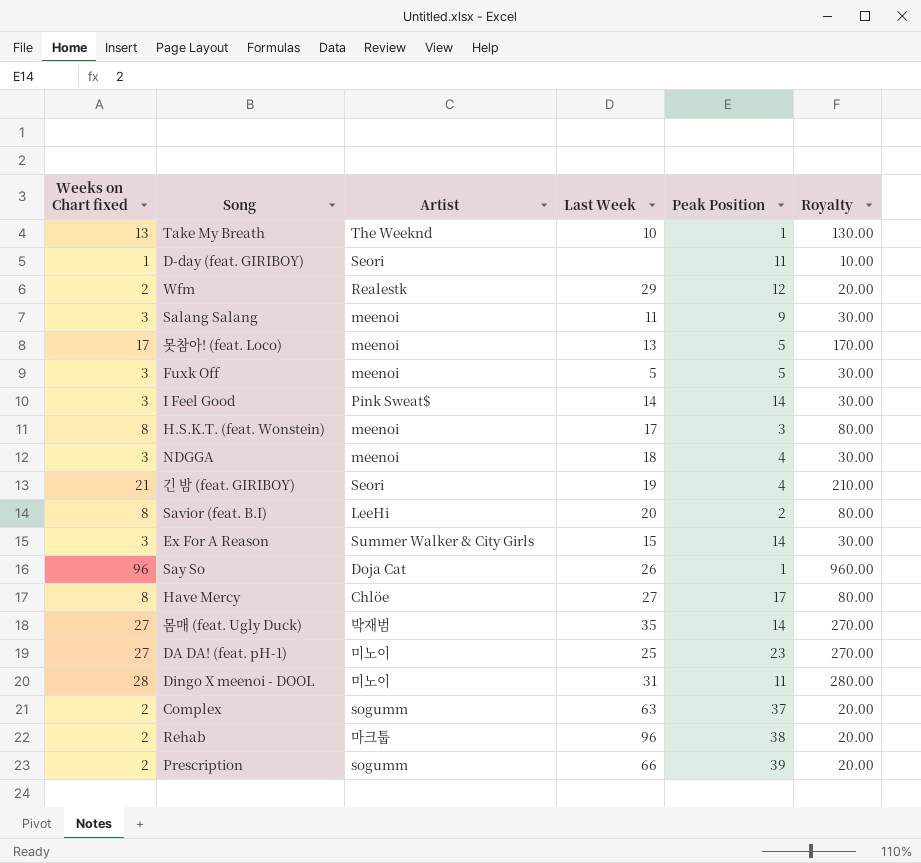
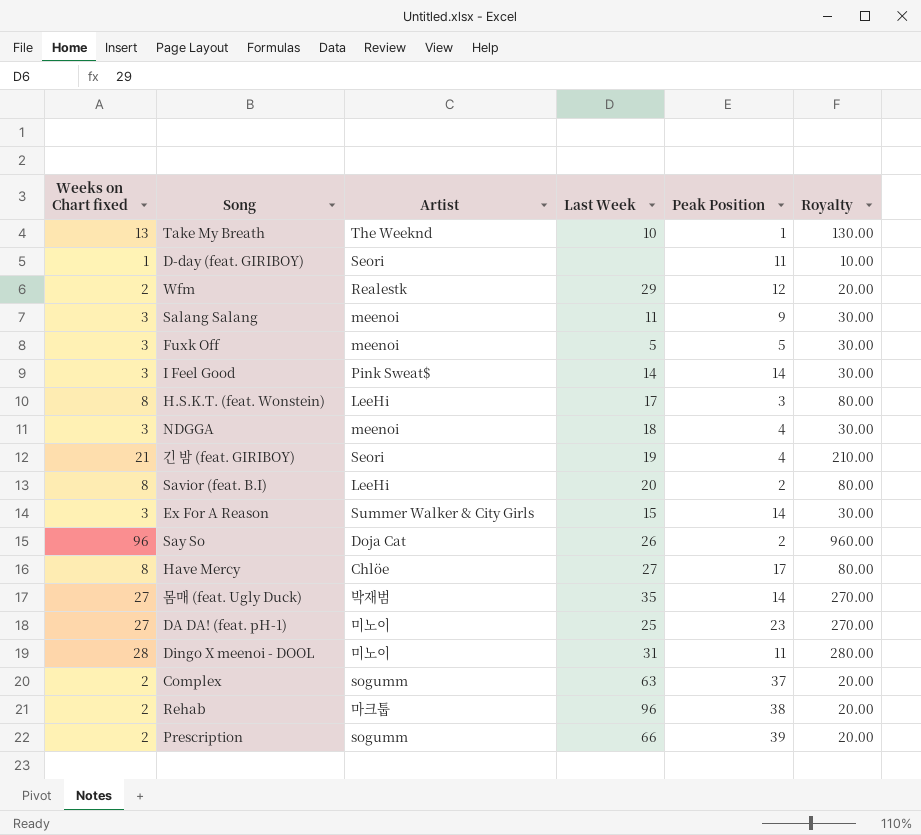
row 못참아! (feat. Loco): 17 | meenoi | 13 | 5 | 170.00 -> none
H.S.K.T. (feat. Wonstein) | Artist: meenoi -> LeeHi
Say So | Peak Position: 1 -> 2

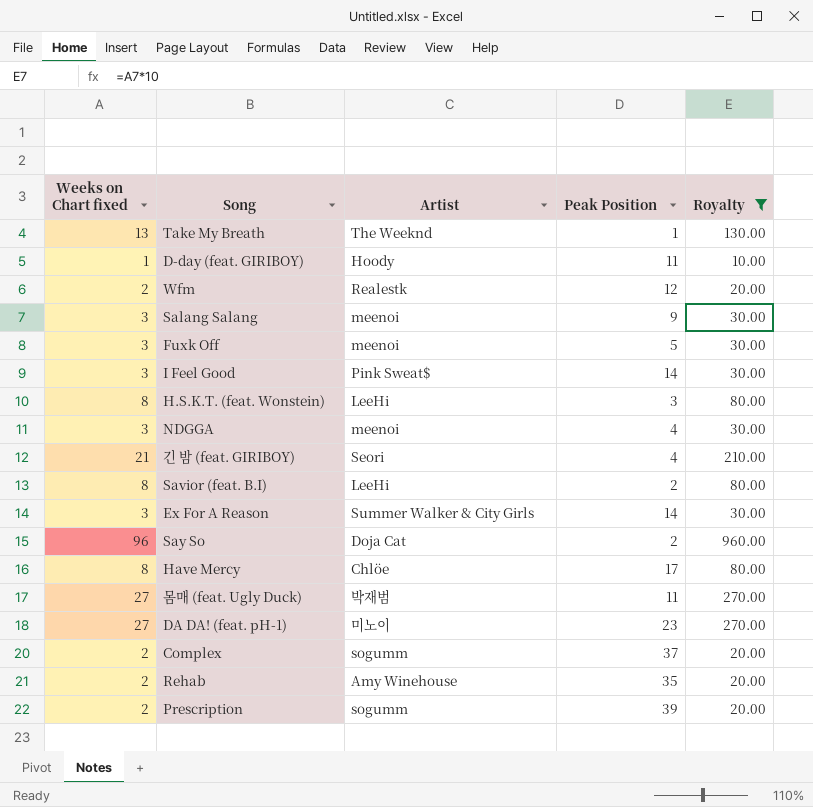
filter: none -> Royalty != 280.00
column Last Week | position: 4 -> none
D-day (feat. GIRIBOY) | Artist: Seori -> Hoody
몸매 (feat. Ugly Duck) | Peak Position: 14 -> 11
Rehab | Artist: 마크툽 -> Amy Winehouse
Rehab | Peak Position: 38 -> 35

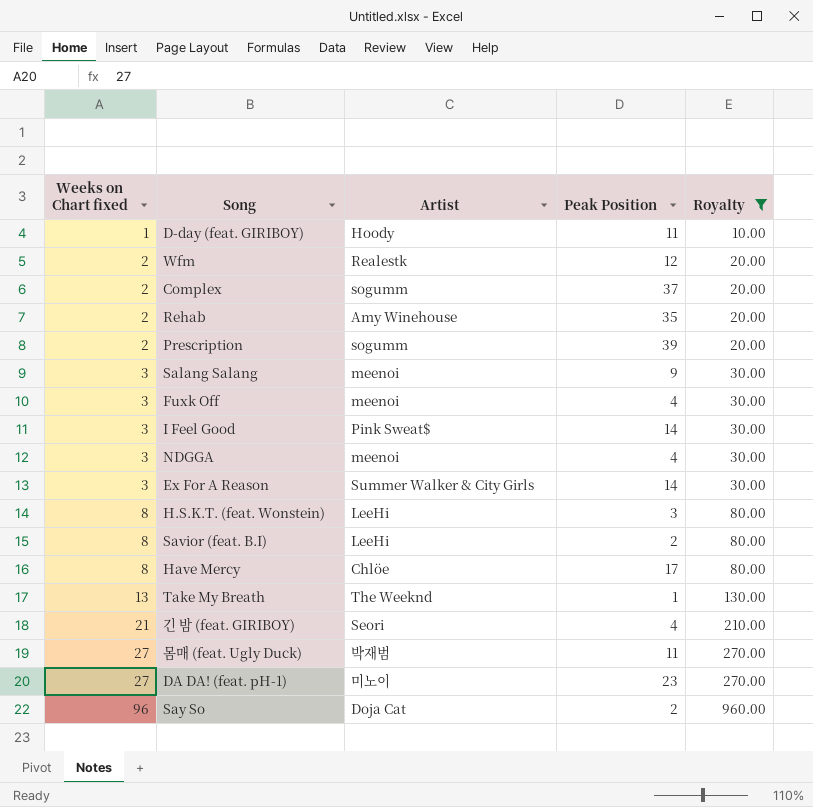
row order: none -> Weeks on Chart fixed ascending
Fuxk Off | Peak Position: 5 -> 4

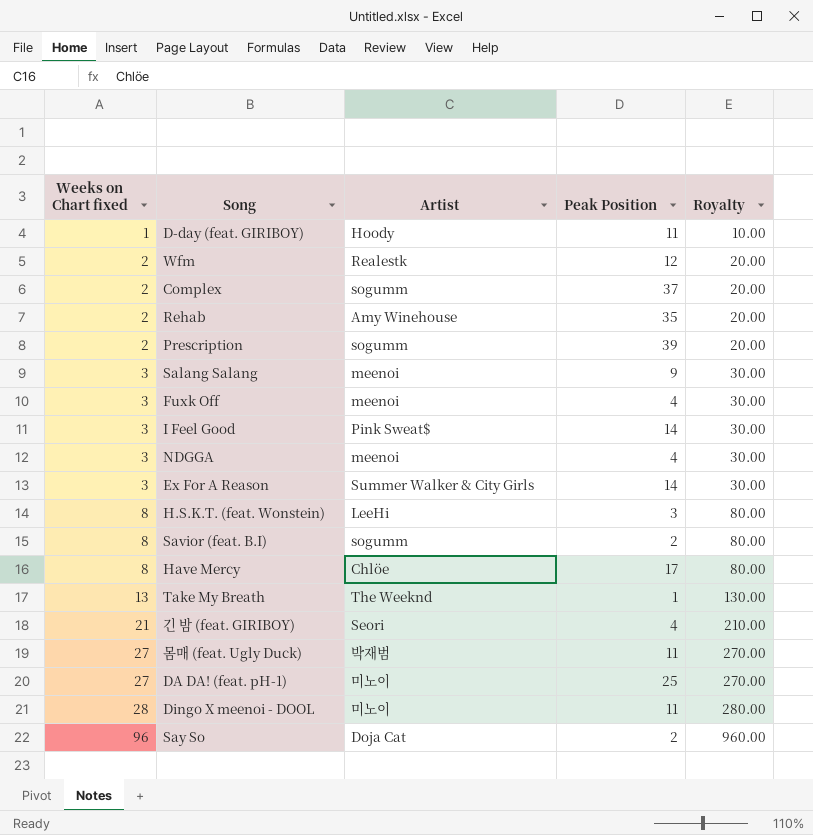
filter: Royalty != 280.00 -> none
Savior (feat. B.I) | Artist: LeeHi -> sogumm
DA DA! (feat. pH-1) | Peak Position: 23 -> 25

